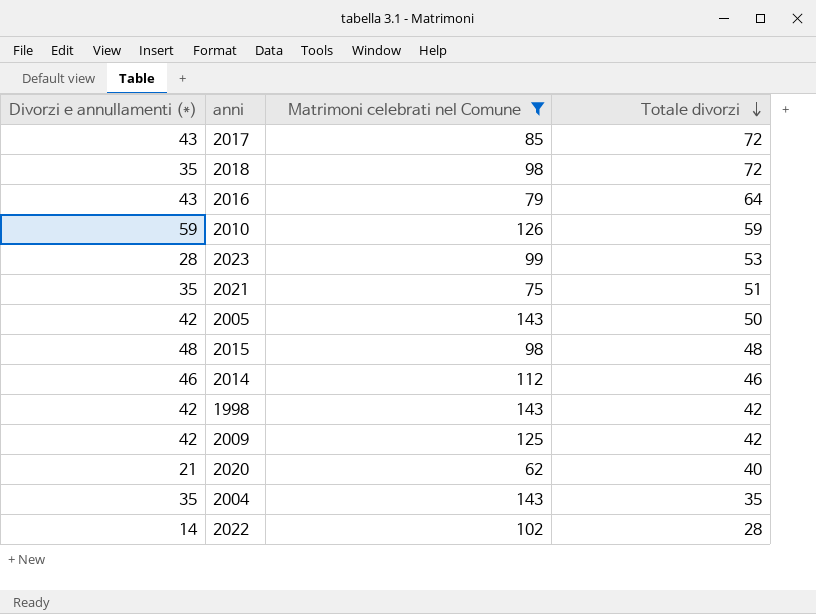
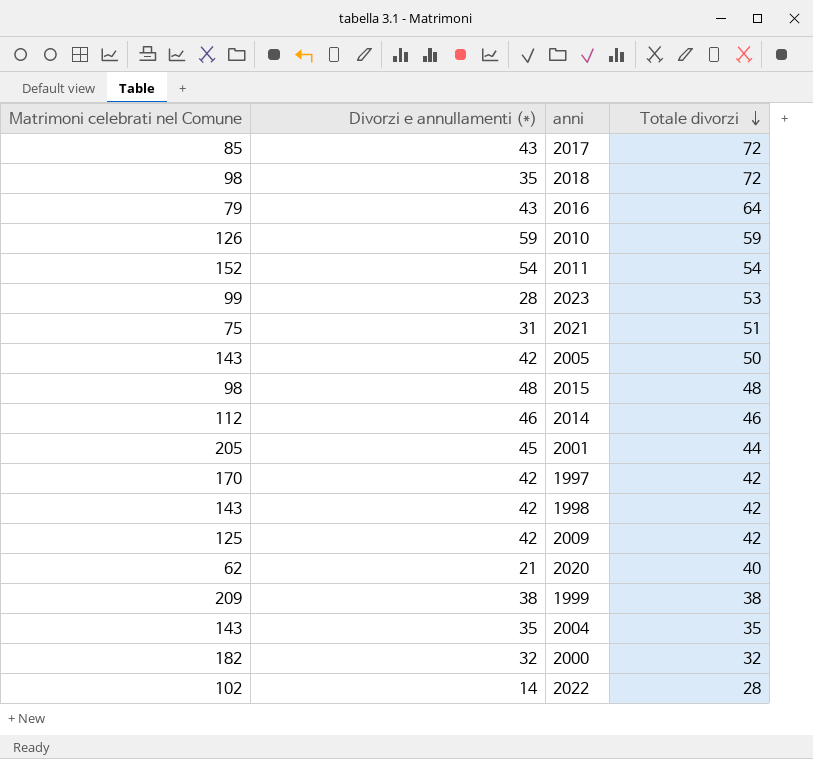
filter: Matrimoni celebrati nel Comune <= 143 -> none
column Matrimoni celebrati nel Comune | position: 3 -> 1
2021 | Divorzi e annullamenti (*): 35 -> 31

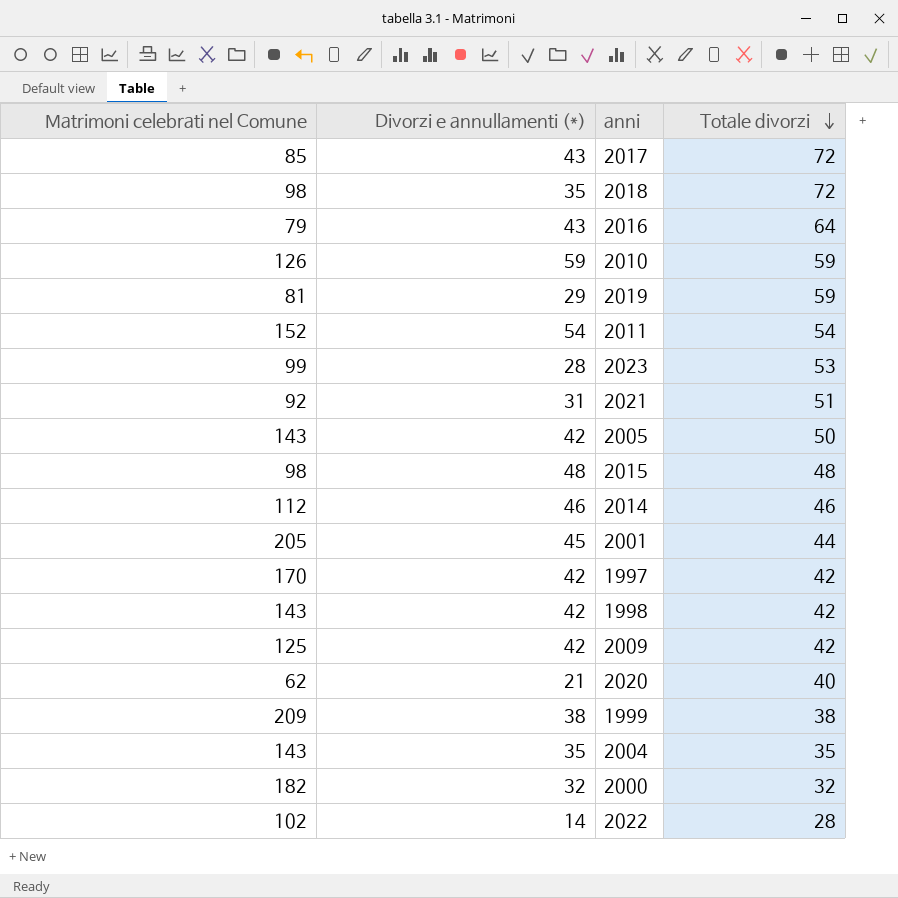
row 2019: none -> 81 | 29 | 59
2021 | Matrimoni celebrati nel Comune: 75 -> 92

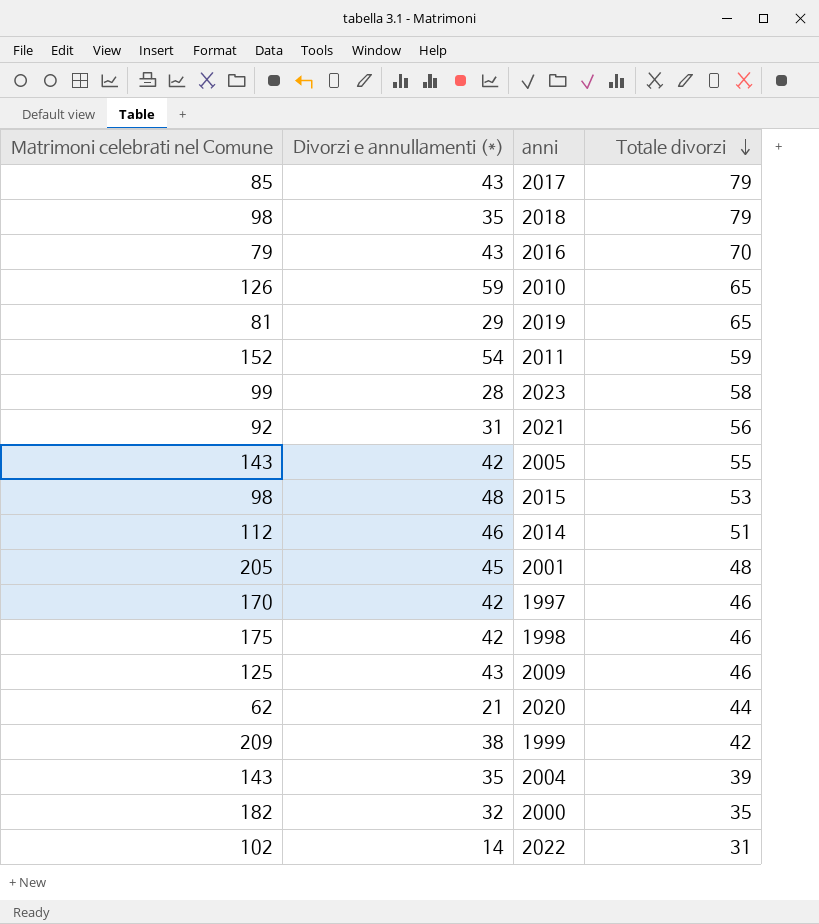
2017 | Totale divorzi: 72 -> 79
2018 | Totale divorzi: 72 -> 79
2016 | Totale divorzi: 64 -> 70
2010 | Totale divorzi: 59 -> 65
2019 | Totale divorzi: 59 -> 65
2011 | Totale divorzi: 54 -> 59
2023 | Totale divorzi: 53 -> 58
2021 | Totale divorzi: 51 -> 56
2005 | Totale divorzi: 50 -> 55
2015 | Totale divorzi: 48 -> 53
2014 | Totale divorzi: 46 -> 51
2001 | Totale divorzi: 44 -> 48
1997 | Totale divorzi: 42 -> 46
1998 | Matrimoni celebrati nel Comune: 143 -> 175
1998 | Totale divorzi: 42 -> 46
2009 | Divorzi e annullamenti (*): 42 -> 43
2009 | Totale divorzi: 42 -> 46
2020 | Totale divorzi: 40 -> 44
1999 | Totale divorzi: 38 -> 42
2004 | Totale divorzi: 35 -> 39
2000 | Totale divorzi: 32 -> 35
2022 | Totale divorzi: 28 -> 31

